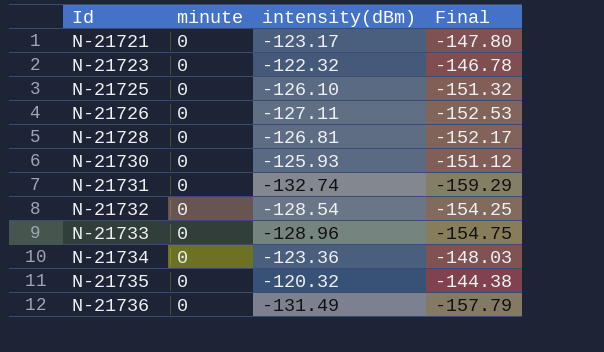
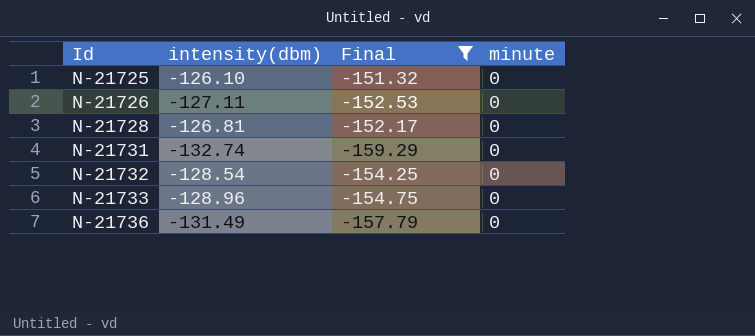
filter: none -> Final <= -151.32
column name: intensity(dBm) -> intensity(dbm)
column minute | position: 2 -> 4

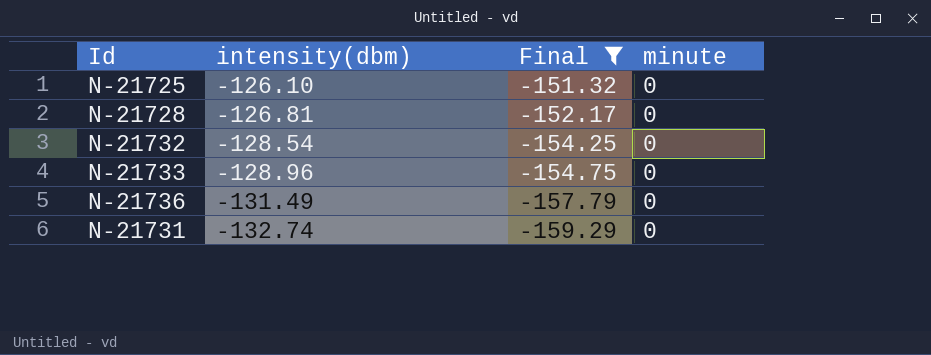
row order: Id ascending -> intensity(dbm) descending
row N-21726: -127.11 | -152.53 | 0 -> none

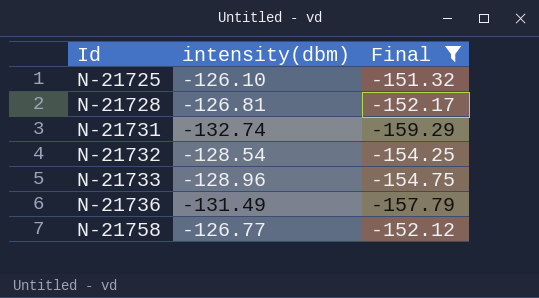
row order: intensity(dbm) descending -> Id ascending
column minute | position: 4 -> none
row N-21758: none -> -126.77 | -152.12

